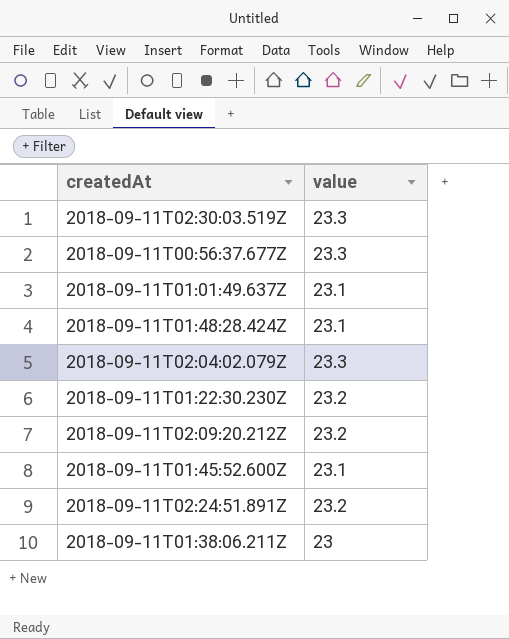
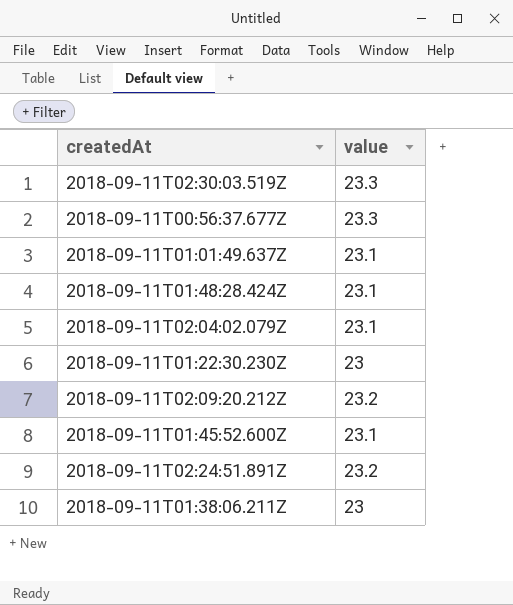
2018-09-11T02:04:02.079Z | value: 23.3 -> 23.1
2018-09-11T01:22:30.230Z | value: 23.2 -> 23

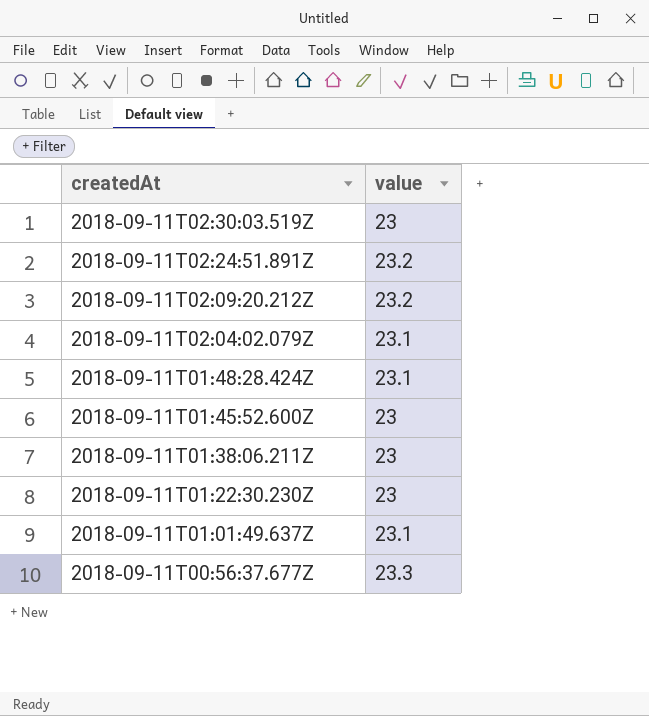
row order: none -> createdAt descending
2018-09-11T02:30:03.519Z | value: 23.3 -> 23
2018-09-11T01:45:52.600Z | value: 23.1 -> 23

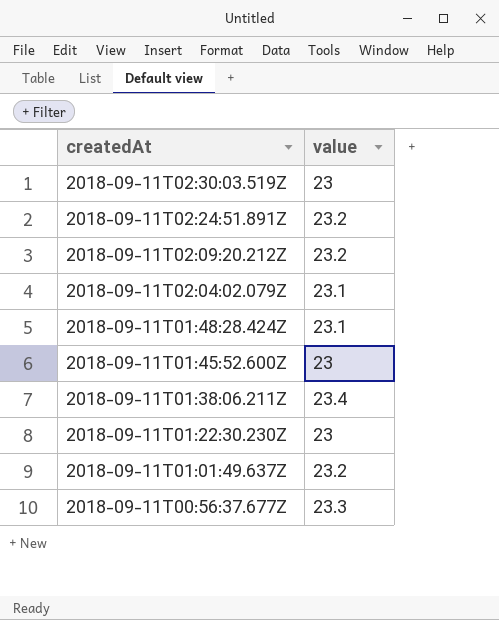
2018-09-11T01:38:06.211Z | value: 23 -> 23.4
2018-09-11T01:01:49.637Z | value: 23.1 -> 23.2

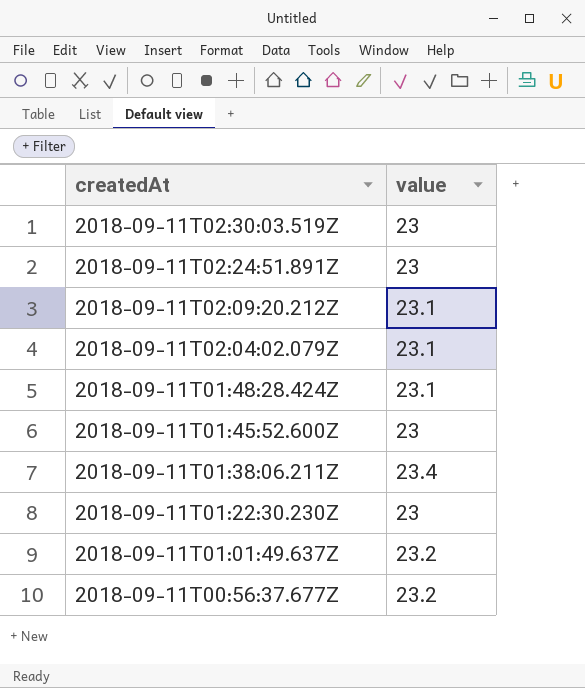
2018-09-11T02:24:51.891Z | value: 23.2 -> 23
2018-09-11T02:09:20.212Z | value: 23.2 -> 23.1
2018-09-11T00:56:37.677Z | value: 23.3 -> 23.2

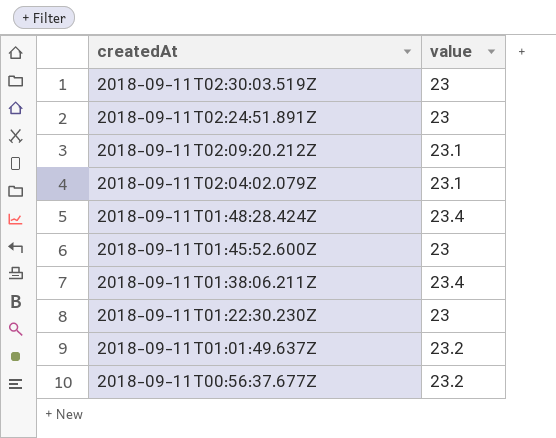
2018-09-11T01:48:28.424Z | value: 23.1 -> 23.4

